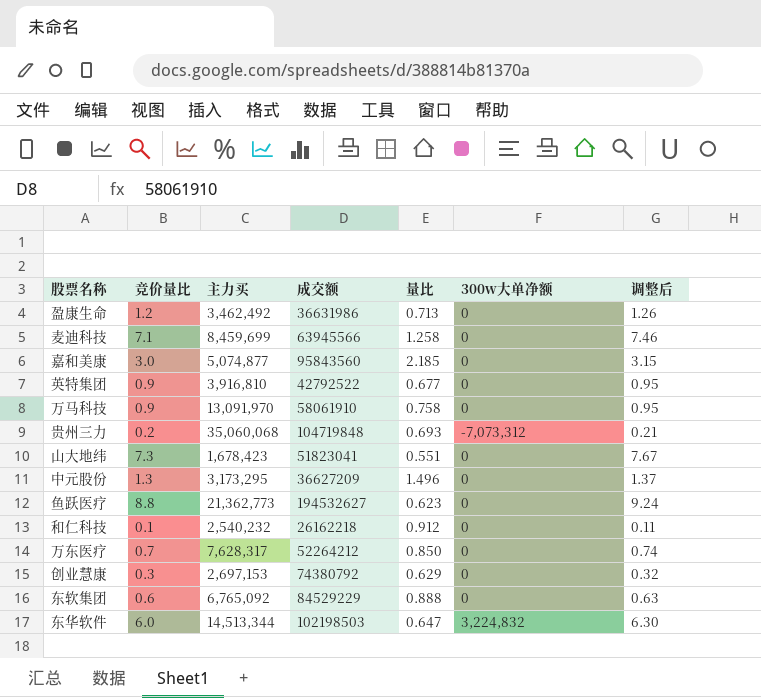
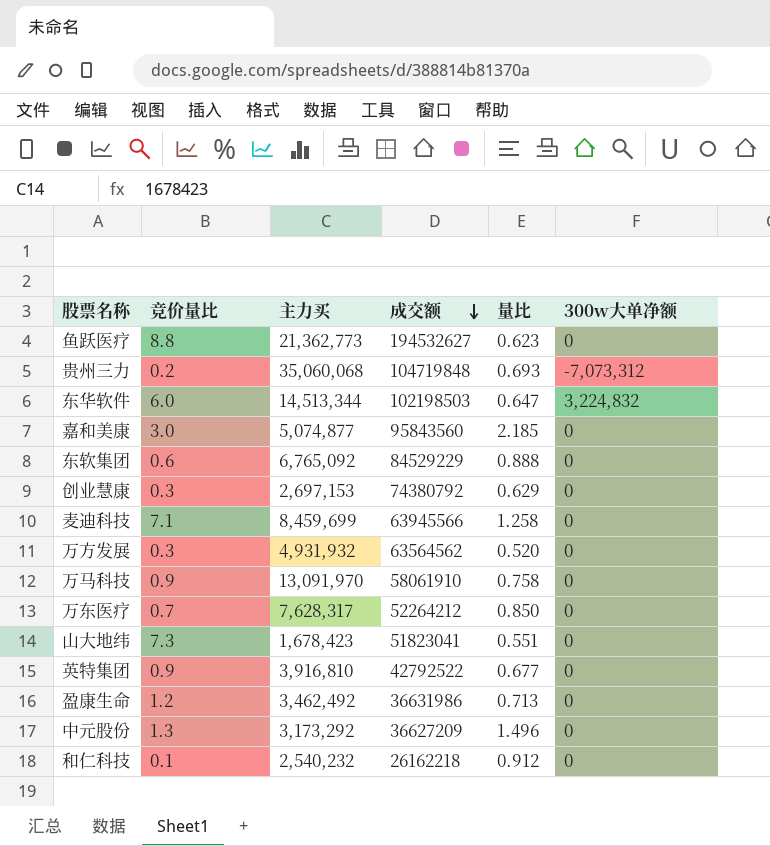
row order: none -> 成交额 descending
column 调整后 | formula: [竞价量比] * 1.05 -> none
row 万方发展: none -> 0.3 | 4,931,932 | 63564562 | 0.520 | 0
中元股份 | 主力买: 3,173,295 -> 3,173,292

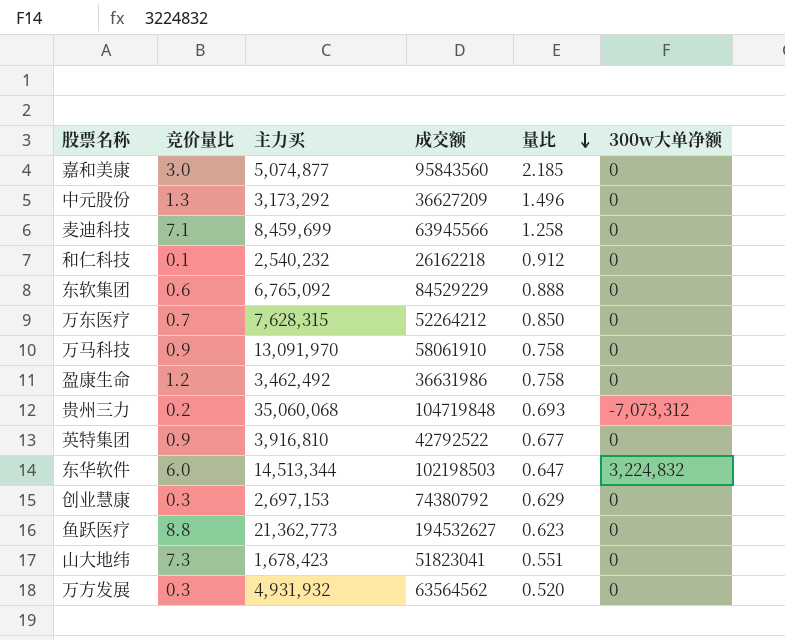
row order: 成交额 descending -> 量比 descending
万东医疗 | 主力买: 7,628,317 -> 7,628,315
盈康生命 | 量比: 0.713 -> 0.758

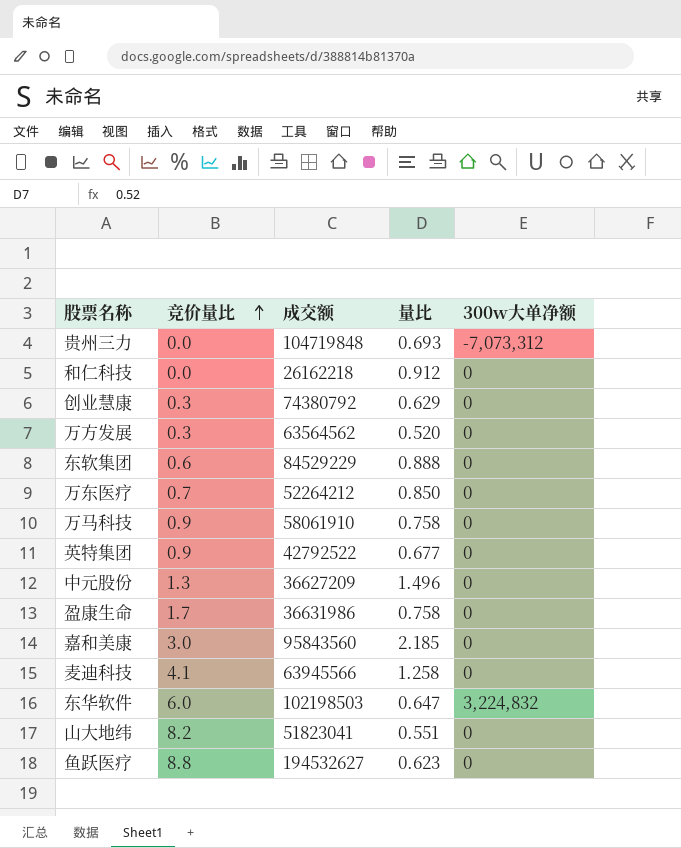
row order: 量比 descending -> 竞价量比 ascending
column 主力买 | position: 3 -> none
贵州三力 | 竞价量比: 0.2 -> 0.0
和仁科技 | 竞价量比: 0.1 -> 0.0
盈康生命 | 竞价量比: 1.2 -> 1.7
麦迪科技 | 竞价量比: 7.1 -> 4.1
山大地纬 | 竞价量比: 7.3 -> 8.2

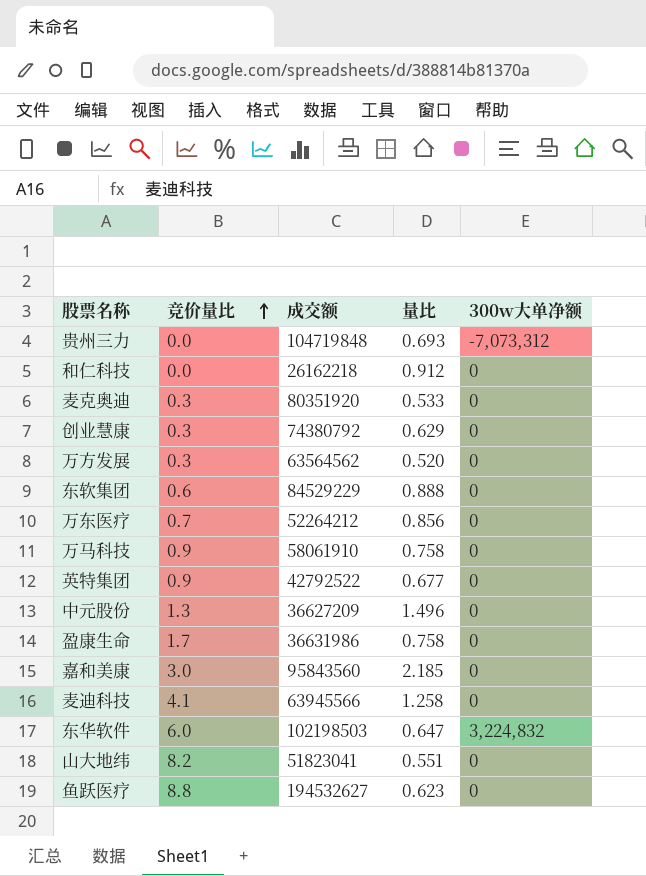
row 麦克奥迪: none -> 0.3 | 80351920 | 0.533 | 0
万东医疗 | 量比: 0.850 -> 0.856

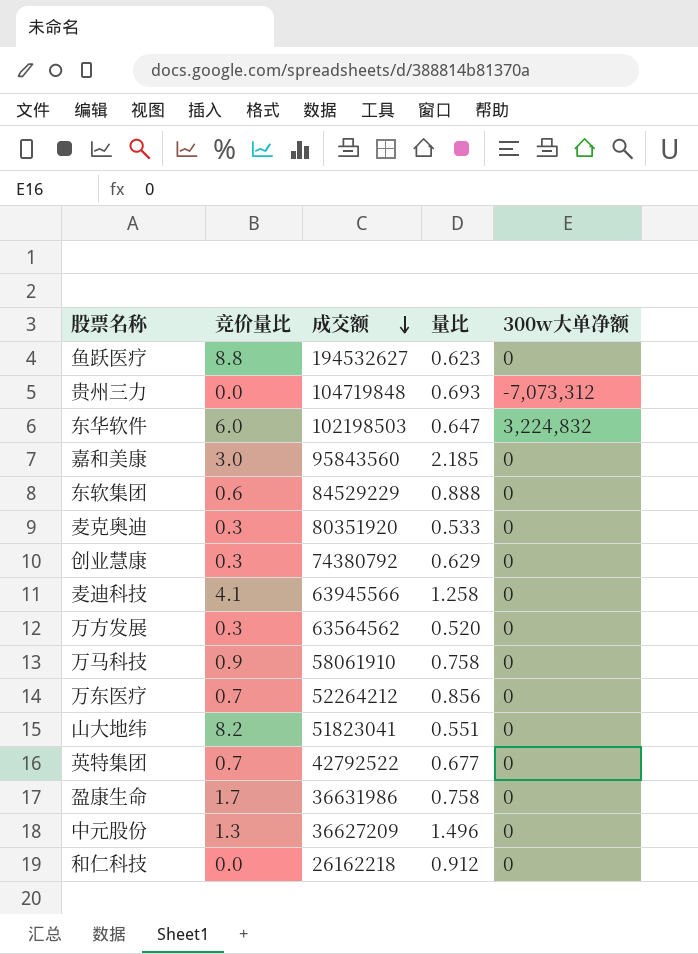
row order: 竞价量比 ascending -> 成交额 descending
英特集团 | 竞价量比: 0.9 -> 0.7

